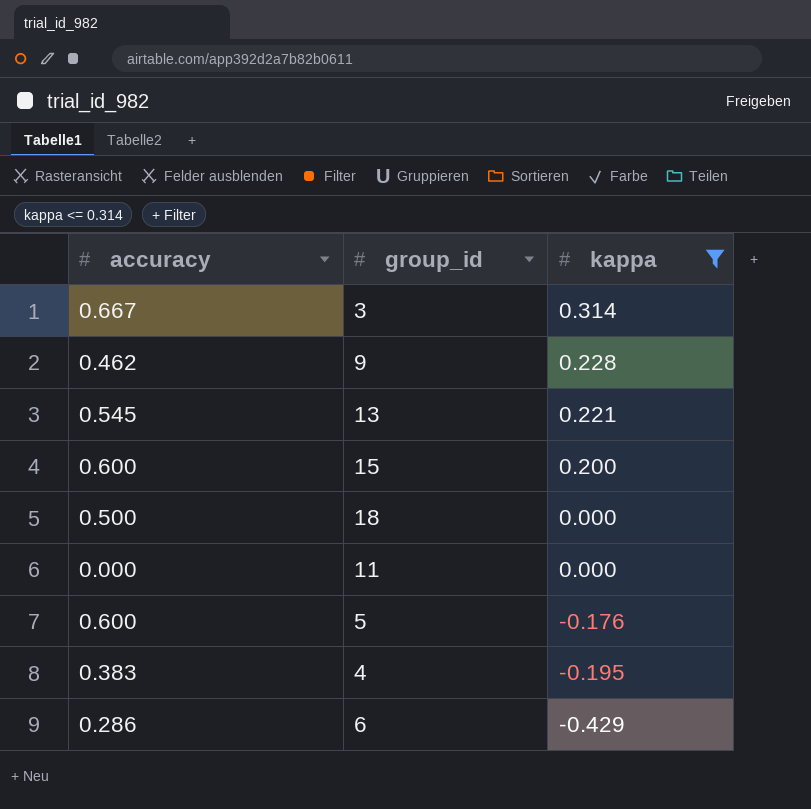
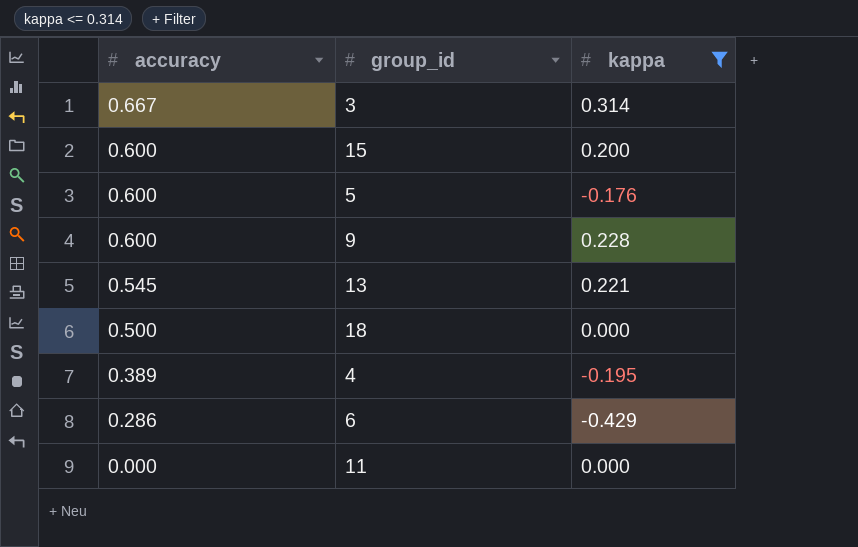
row order: kappa descending -> accuracy descending
9 | accuracy: 0.462 -> 0.600
4 | accuracy: 0.383 -> 0.389

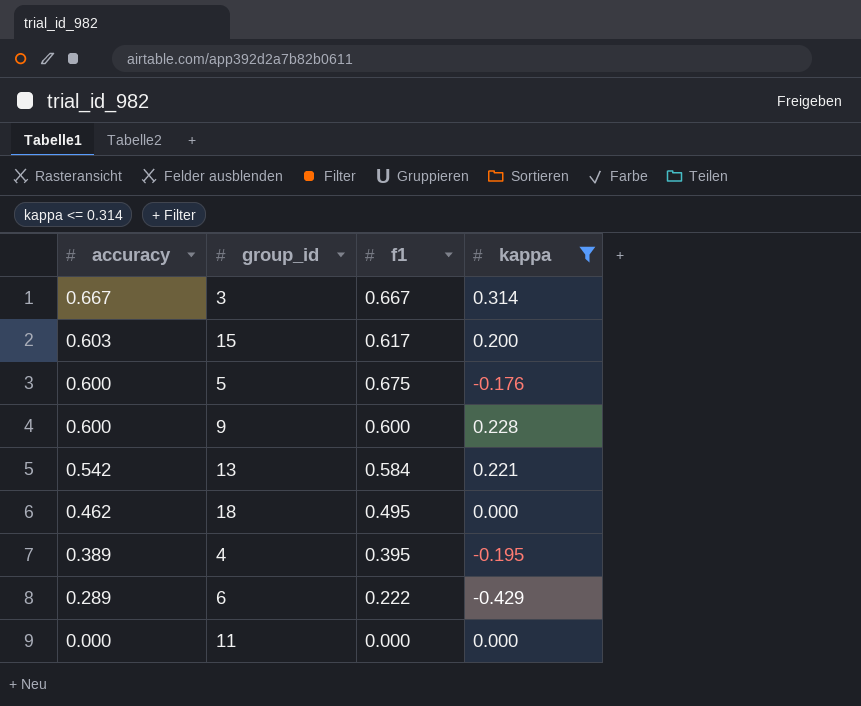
column f1 | position: none -> 3
15 | accuracy: 0.600 -> 0.603
13 | accuracy: 0.545 -> 0.542
18 | accuracy: 0.500 -> 0.462
6 | accuracy: 0.286 -> 0.289

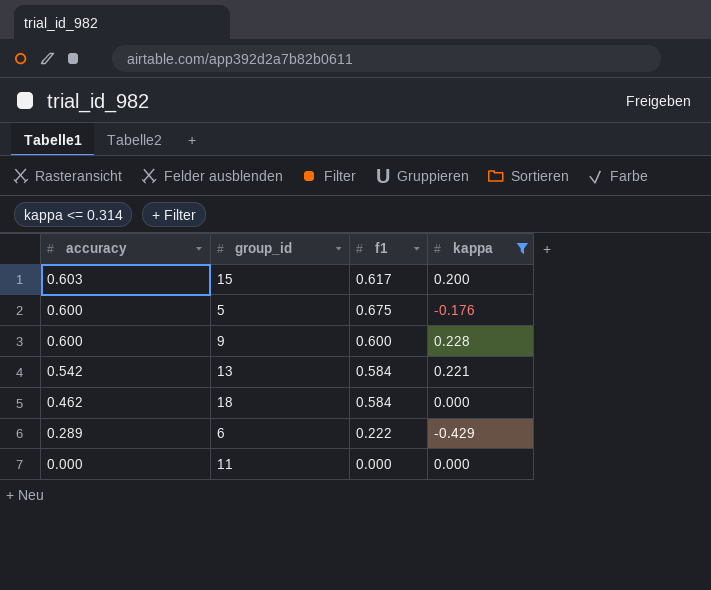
row 3: 0.667 | 0.667 | 0.314 -> none
row 4: 0.389 | 0.395 | -0.195 -> none
18 | f1: 0.495 -> 0.584

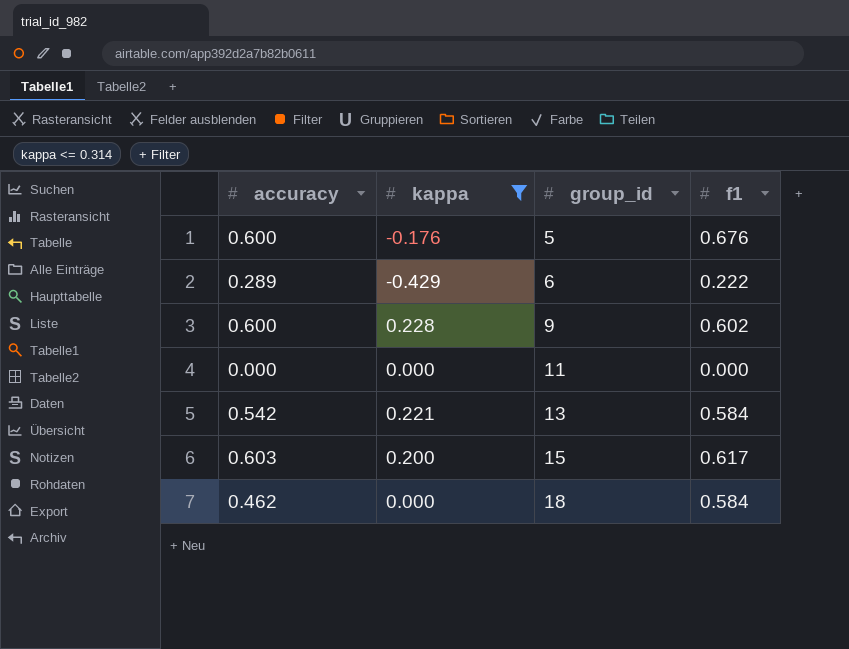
row order: accuracy descending -> group_id ascending
column kappa | position: 4 -> 2
5 | f1: 0.675 -> 0.676
9 | f1: 0.600 -> 0.602

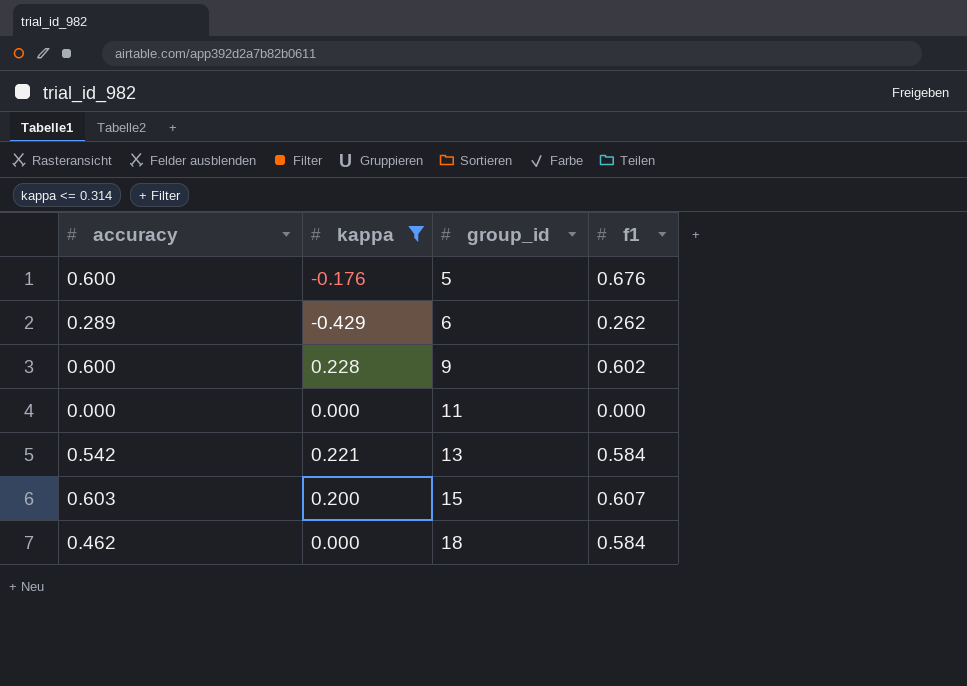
6 | f1: 0.222 -> 0.262
15 | f1: 0.617 -> 0.607

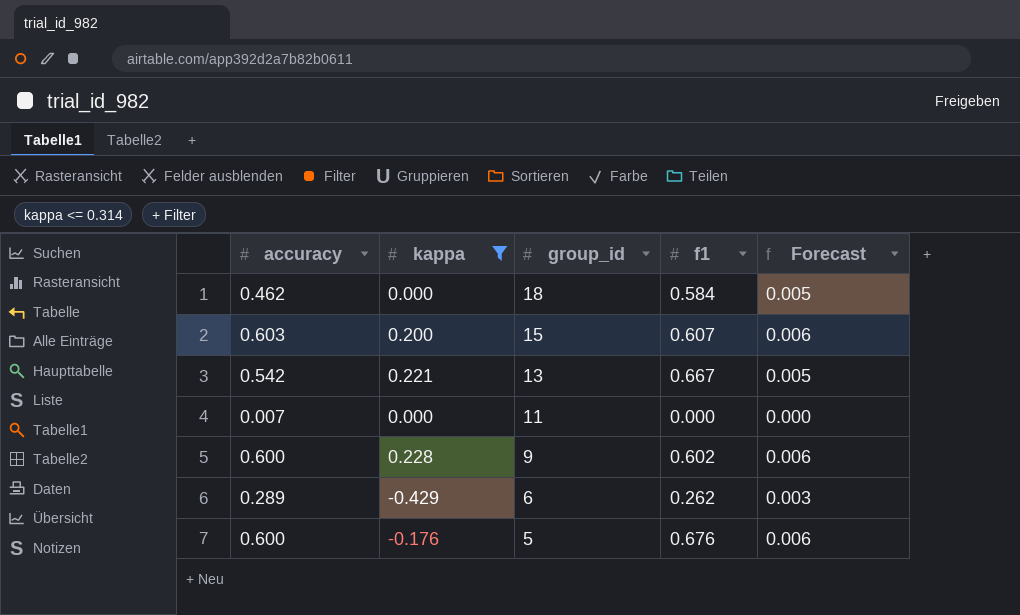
row order: group_id ascending -> group_id descending
column Forecast | formula: none -> [accuracy] * 0.01
13 | f1: 0.584 -> 0.667
11 | accuracy: 0.000 -> 0.007

